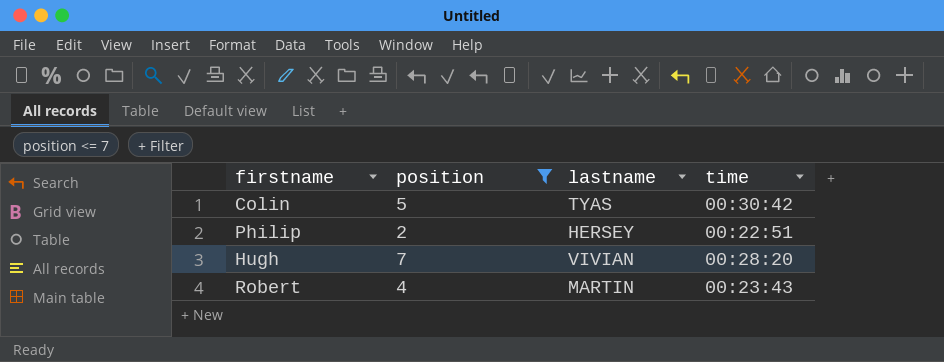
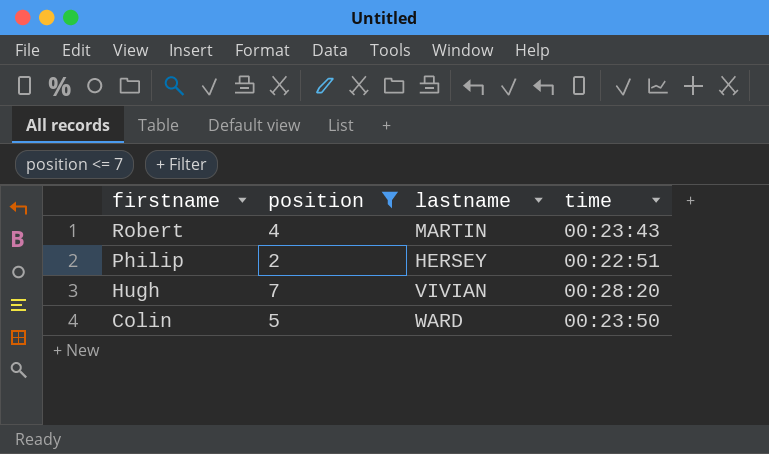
row order: none -> firstname descending
Colin | lastname: TYAS -> WARD
Colin | time: 00:30:42 -> 00:23:50

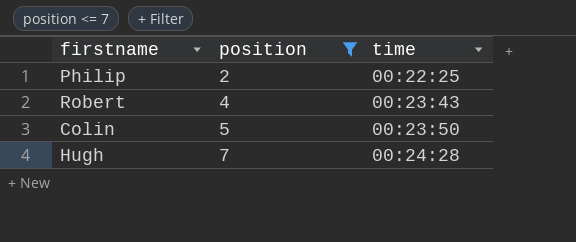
row order: firstname descending -> position ascending
column lastname | position: 3 -> none
Philip | time: 00:22:51 -> 00:22:25
Hugh | time: 00:28:20 -> 00:24:28

